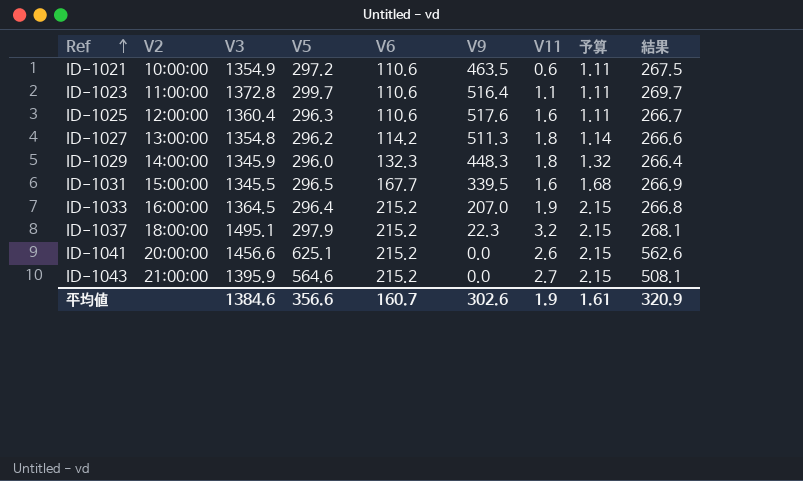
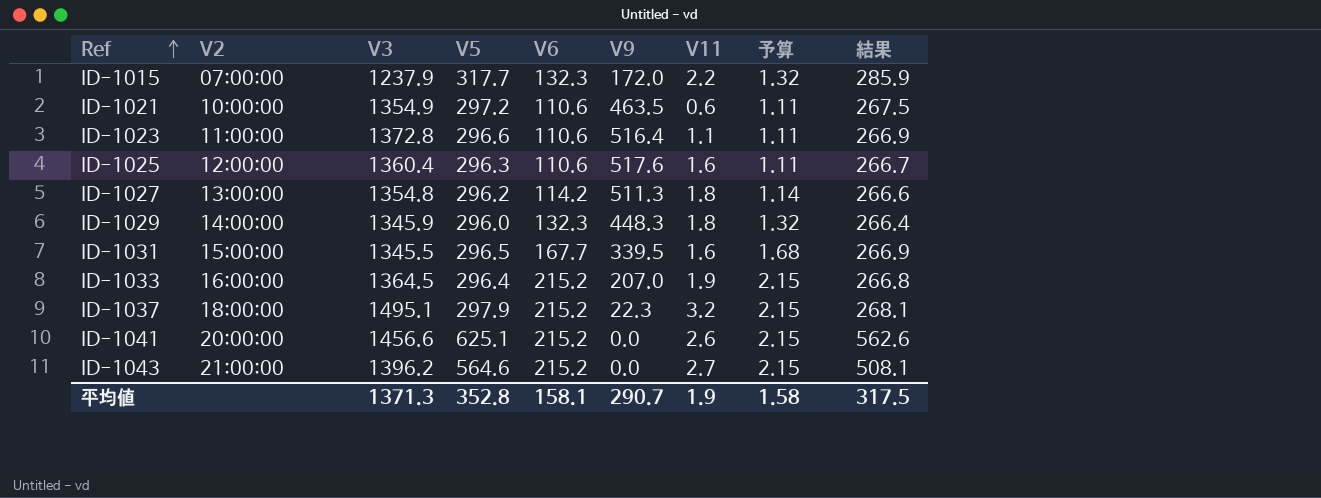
row ID-1015: none -> 07:00:00 | 1237.9 | 317.7 | 132.3 | 172.0 | 2.2 | 1.32 | 285.9
ID-1023 | V5: 299.7 -> 296.6
ID-1023 | 結果: 269.7 -> 266.9
ID-1043 | V3: 1395.9 -> 1396.2
平均値 | V3: 1384.6 -> 1371.3
平均値 | V5: 356.6 -> 352.8
平均値 | V6: 160.7 -> 158.1
平均値 | V9: 302.6 -> 290.7
平均値 | 予算: 1.61 -> 1.58
平均値 | 結果: 320.9 -> 317.5

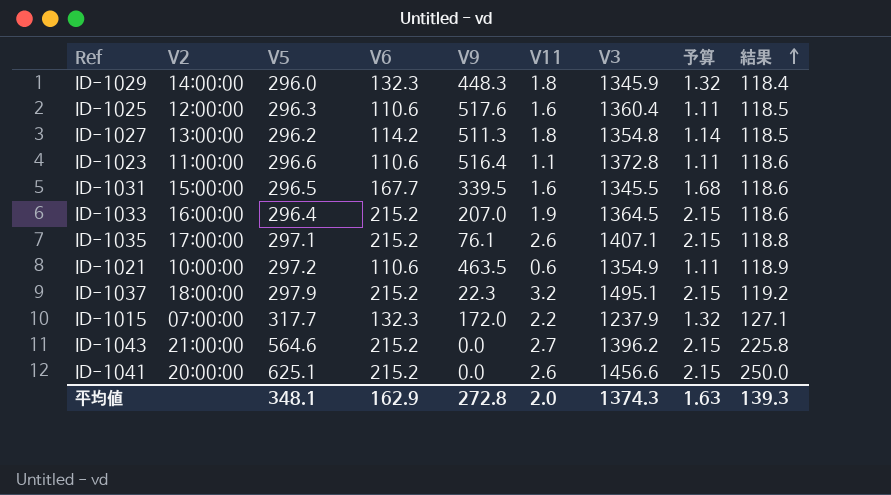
row order: Ref ascending -> 結果 ascending
column V3 | position: 3 -> 7
column 結果 | formula: [V5] * 0.9 -> [V5] * 0.4
row ID-1035: none -> 17:00:00 | 297.1 | 215.2 | 76.1 | 2.6 | 1407.1 | 2.15 | 118.8
平均値 | V5: 352.8 -> 348.1
平均値 | V6: 158.1 -> 162.9
平均値 | V9: 290.7 -> 272.8
平均値 | V11: 1.9 -> 2.0
平均値 | V3: 1371.3 -> 1374.3
平均値 | 予算: 1.58 -> 1.63
平均値 | 結果: 317.5 -> 139.3

